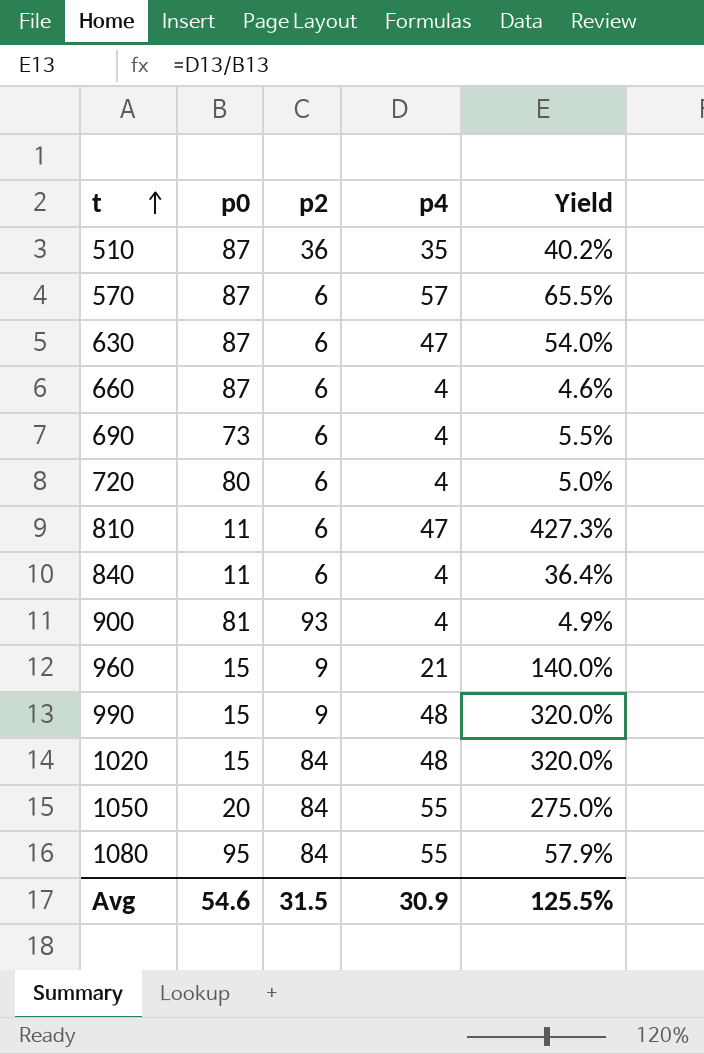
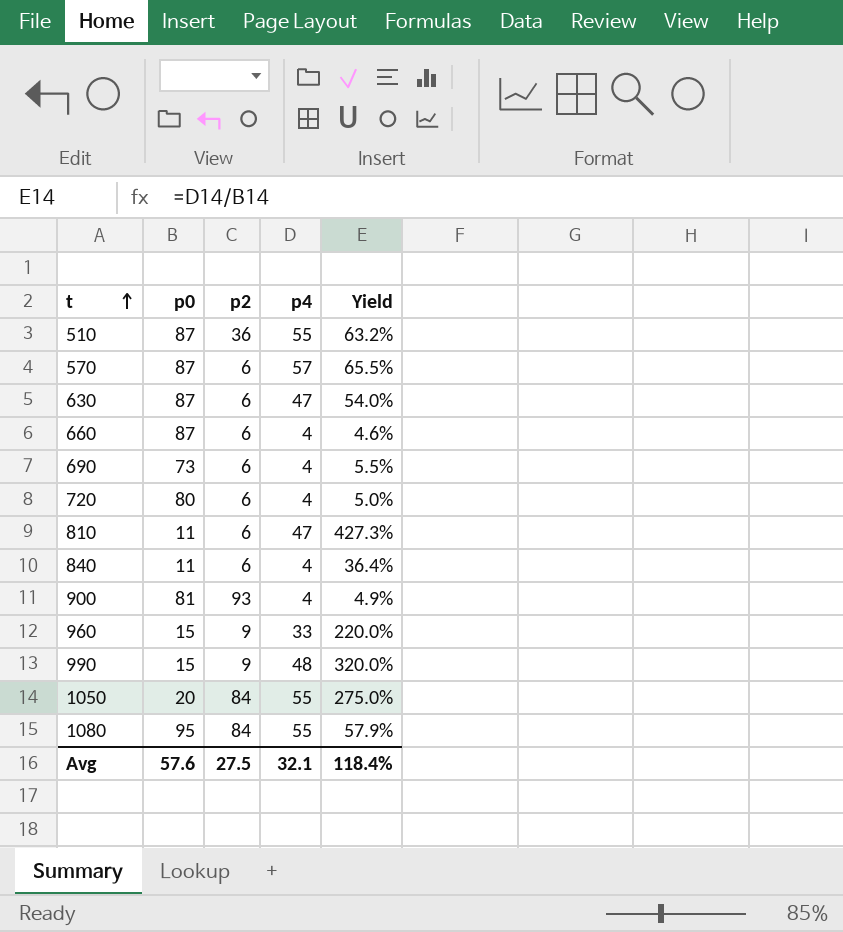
row 1020: 15 | 84 | 48 | 320.0% -> none
510 | p4: 35 -> 55
510 | Yield: 40.2% -> 63.2%
960 | p4: 21 -> 33
960 | Yield: 140.0% -> 220.0%
Avg | p0: 54.6 -> 57.6
Avg | p2: 31.5 -> 27.5
Avg | p4: 30.9 -> 32.1
Avg | Yield: 125.5% -> 118.4%

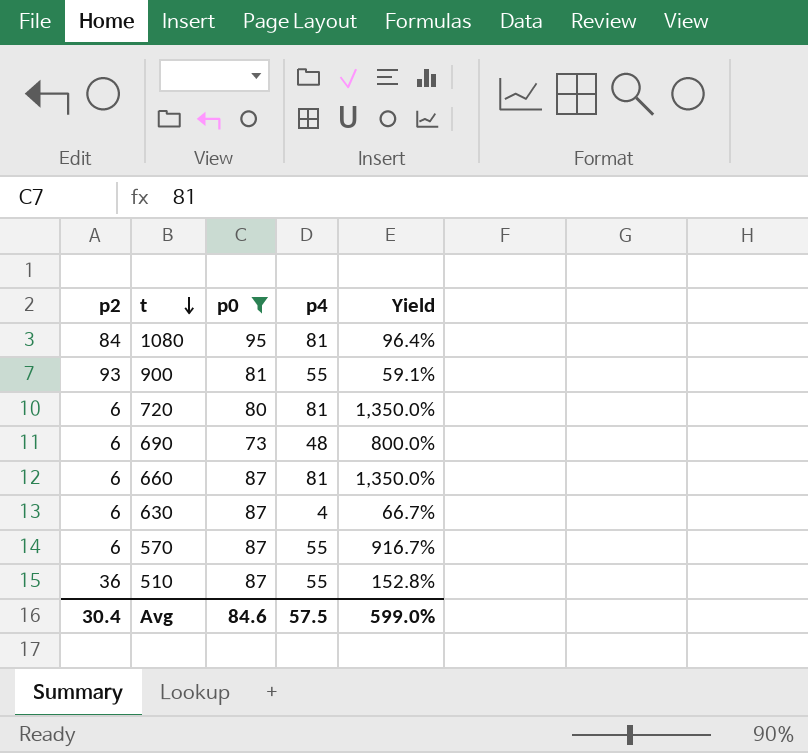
filter: none -> p0 >= 73
row order: t ascending -> t descending
column p2 | position: 3 -> 1
column Yield | formula: [p4] / [p0] -> [p4] / [p2]
1080 | p4: 55 -> 81
900 | p4: 4 -> 55
720 | p4: 4 -> 81
690 | p4: 4 -> 48
660 | p4: 4 -> 81
630 | p4: 47 -> 4
570 | p4: 57 -> 55
Avg | p2: 27.5 -> 30.4
Avg | p0: 57.6 -> 84.6
Avg | p4: 32.1 -> 57.5
Avg | Yield: 118.4% -> 599.0%

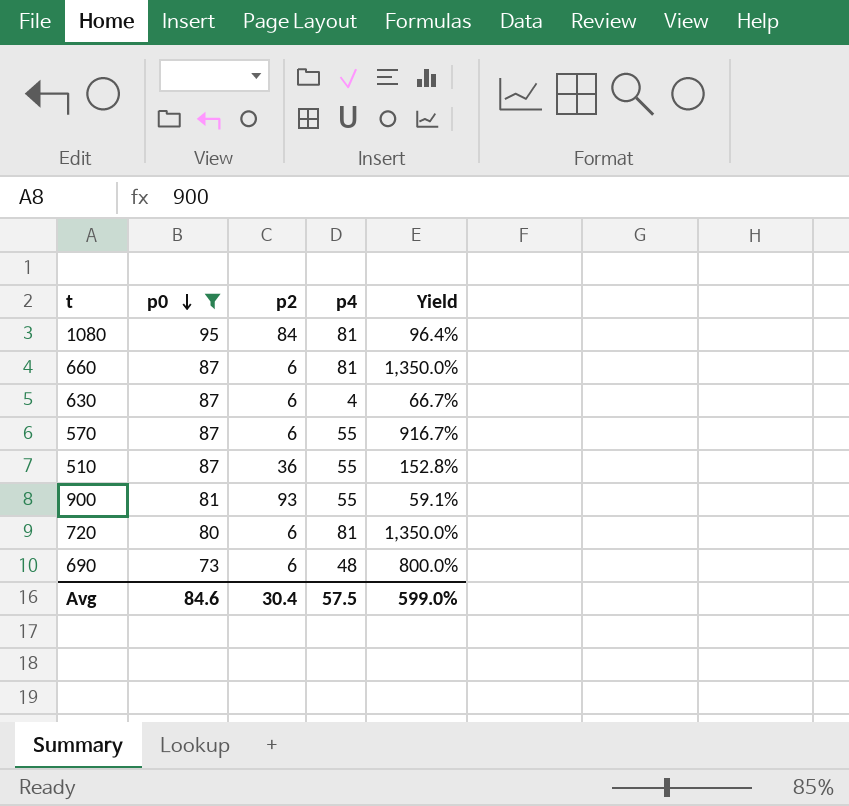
row order: t descending -> p0 descending
column p2 | position: 1 -> 3

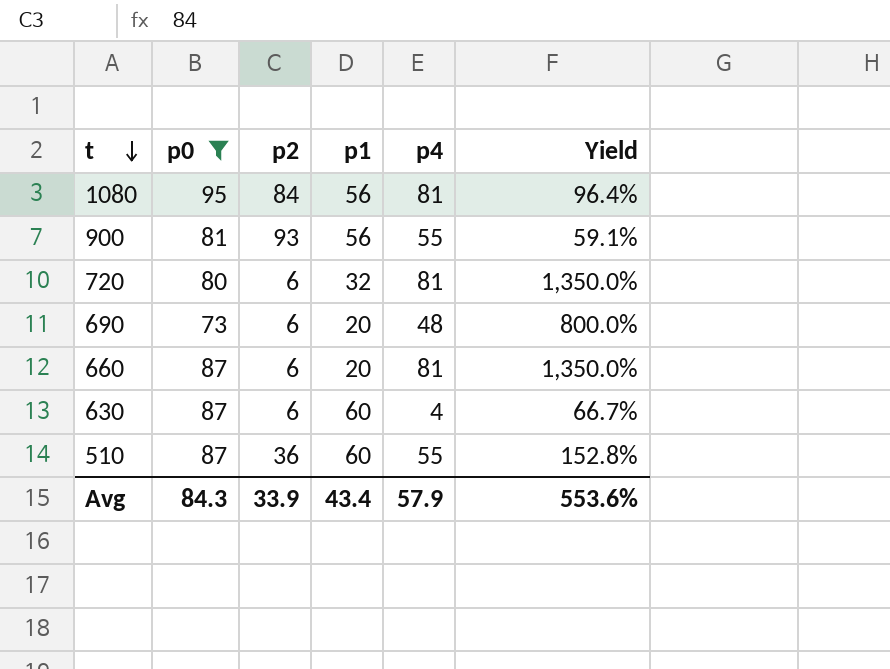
row order: p0 descending -> t descending
column p1 | position: none -> 4
row 570: 87 | 6 | 55 | 916.7% -> none
Avg | p0: 84.6 -> 84.3
Avg | p2: 30.4 -> 33.9
Avg | p4: 57.5 -> 57.9
Avg | Yield: 599.0% -> 553.6%

